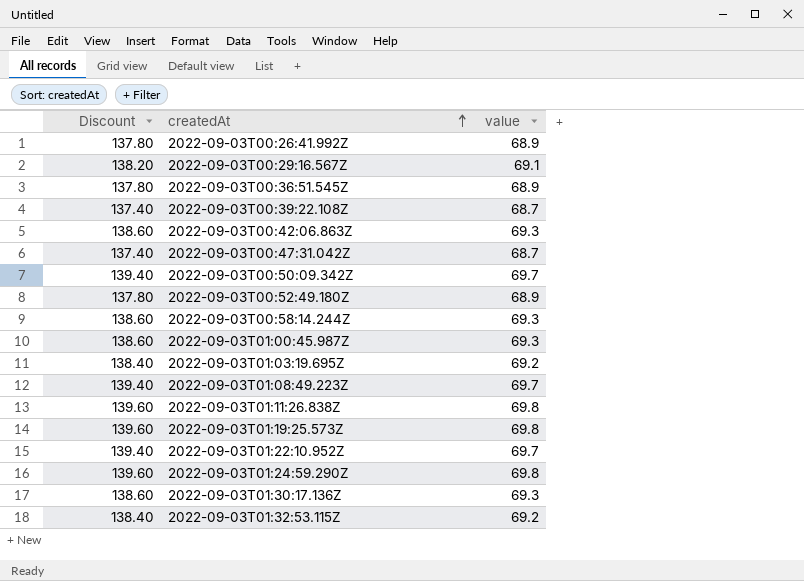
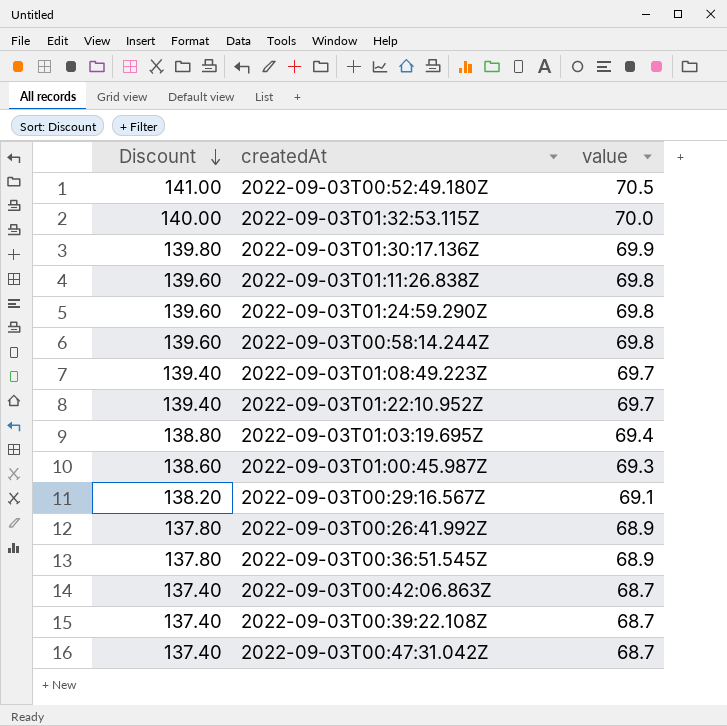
row order: createdAt ascending -> Discount descending
row 2022-09-03T00:50:09.342Z: 139.40 | 69.7 -> none
row 2022-09-03T01:19:25.573Z: 139.60 | 69.8 -> none
2022-09-03T00:52:49.180Z | Discount: 137.80 -> 141.00
2022-09-03T00:52:49.180Z | value: 68.9 -> 70.5
2022-09-03T01:32:53.115Z | Discount: 138.40 -> 140.00
2022-09-03T01:32:53.115Z | value: 69.2 -> 70.0
2022-09-03T01:30:17.136Z | Discount: 138.60 -> 139.80
2022-09-03T01:30:17.136Z | value: 69.3 -> 69.9
2022-09-03T00:58:14.244Z | Discount: 138.60 -> 139.60
2022-09-03T00:58:14.244Z | value: 69.3 -> 69.8
2022-09-03T01:03:19.695Z | Discount: 138.40 -> 138.80
2022-09-03T01:03:19.695Z | value: 69.2 -> 69.4
2022-09-03T00:42:06.863Z | Discount: 138.60 -> 137.40
2022-09-03T00:42:06.863Z | value: 69.3 -> 68.7

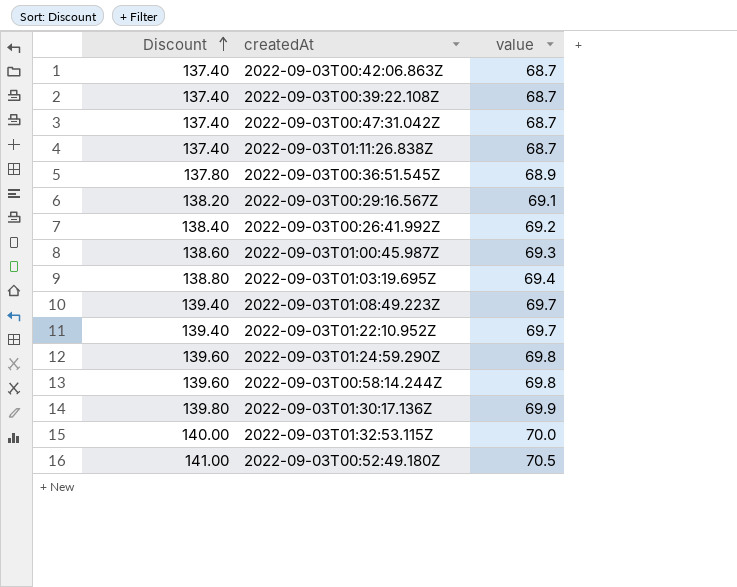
row order: Discount descending -> Discount ascending
2022-09-03T01:11:26.838Z | Discount: 139.60 -> 137.40
2022-09-03T01:11:26.838Z | value: 69.8 -> 68.7
2022-09-03T00:26:41.992Z | Discount: 137.80 -> 138.40
2022-09-03T00:26:41.992Z | value: 68.9 -> 69.2

